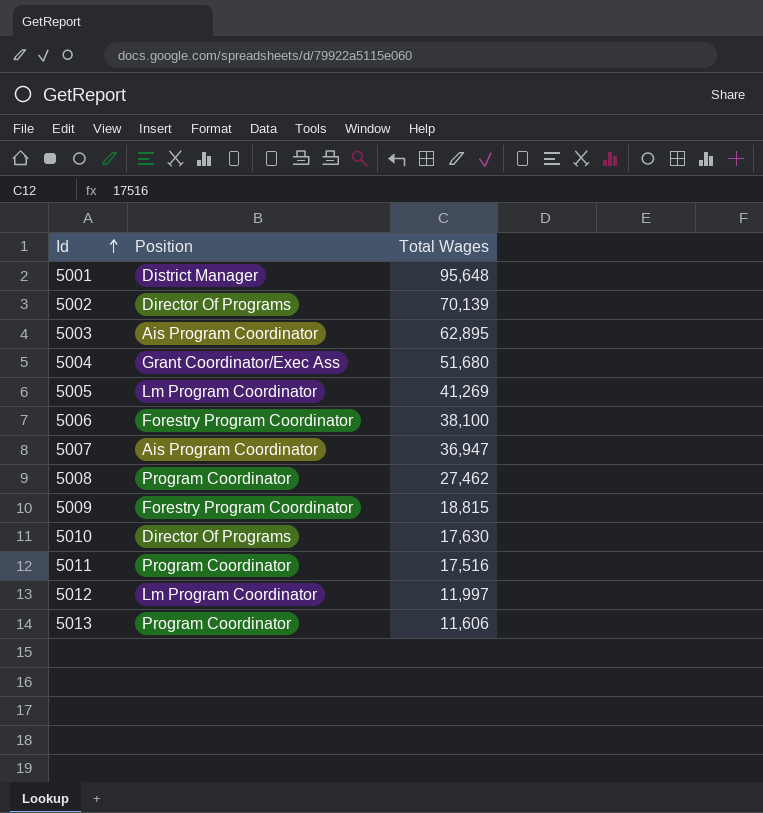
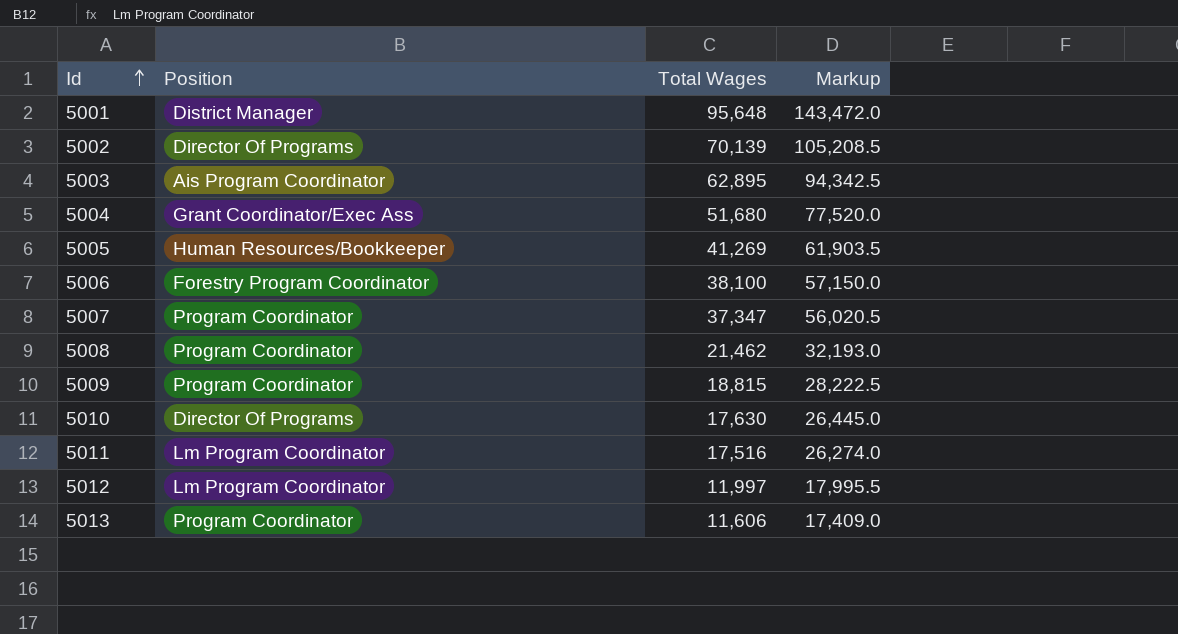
column Markup | formula: none -> [Total Wages] * 1.5
5005 | Position: Lm Program Coordinator -> Human Resources/Bookkeeper
5007 | Position: Ais Program Coordinator -> Program Coordinator
5007 | Total Wages: 36,947 -> 37,347
5008 | Total Wages: 27,462 -> 21,462
5009 | Position: Forestry Program Coordinator -> Program Coordinator
5011 | Position: Program Coordinator -> Lm Program Coordinator

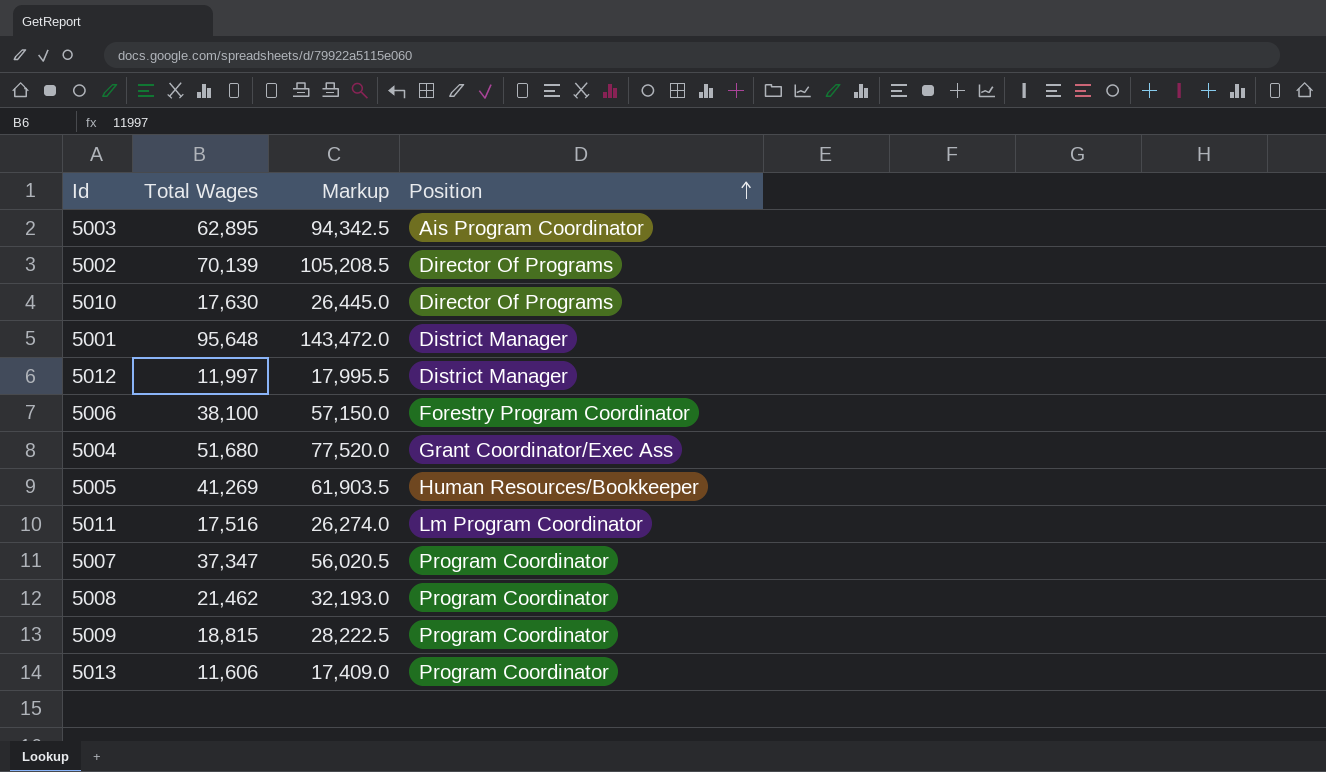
row order: Id ascending -> Position ascending
column Position | position: 2 -> 4
5012 | Position: Lm Program Coordinator -> District Manager

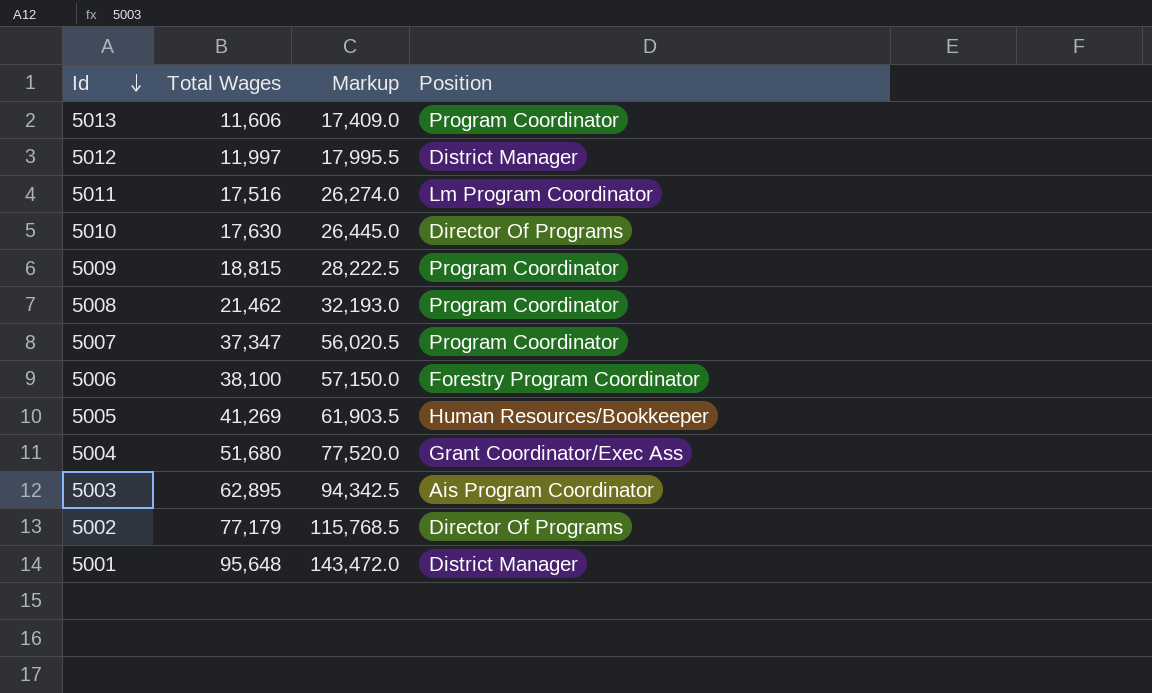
row order: Position ascending -> Id descending
5002 | Total Wages: 70,139 -> 77,179
5002 | Markup: 105,208.5 -> 115,768.5

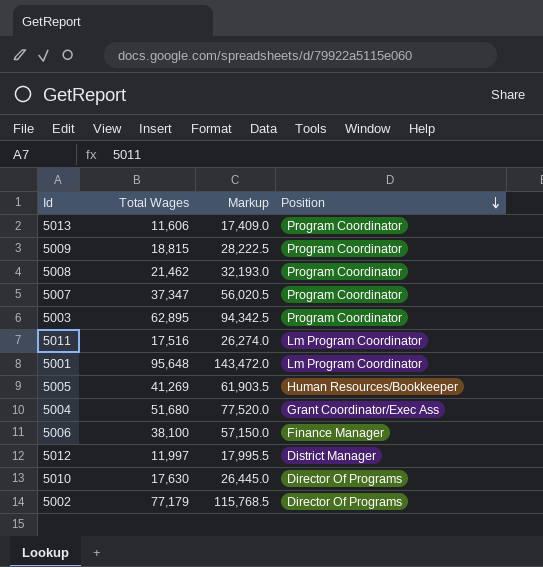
row order: Id descending -> Position descending
5003 | Position: Ais Program Coordinator -> Program Coordinator
5001 | Position: District Manager -> Lm Program Coordinator
5006 | Position: Forestry Program Coordinator -> Finance Manager

